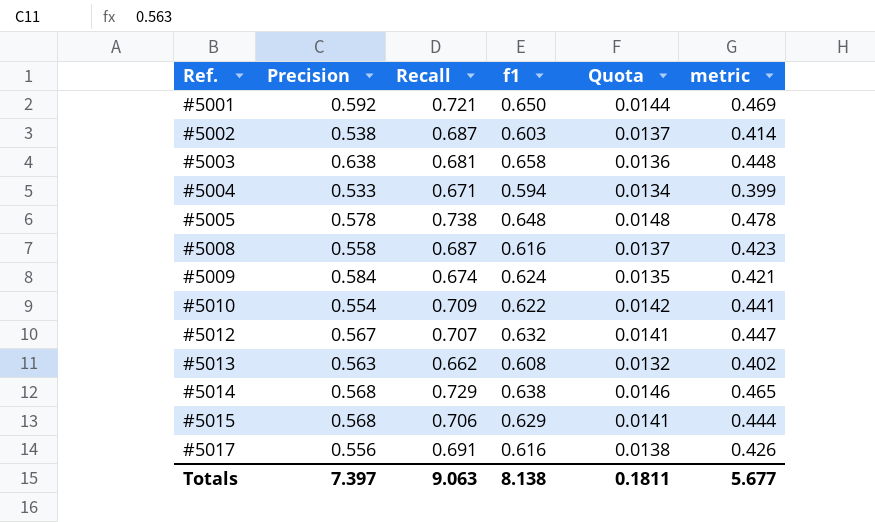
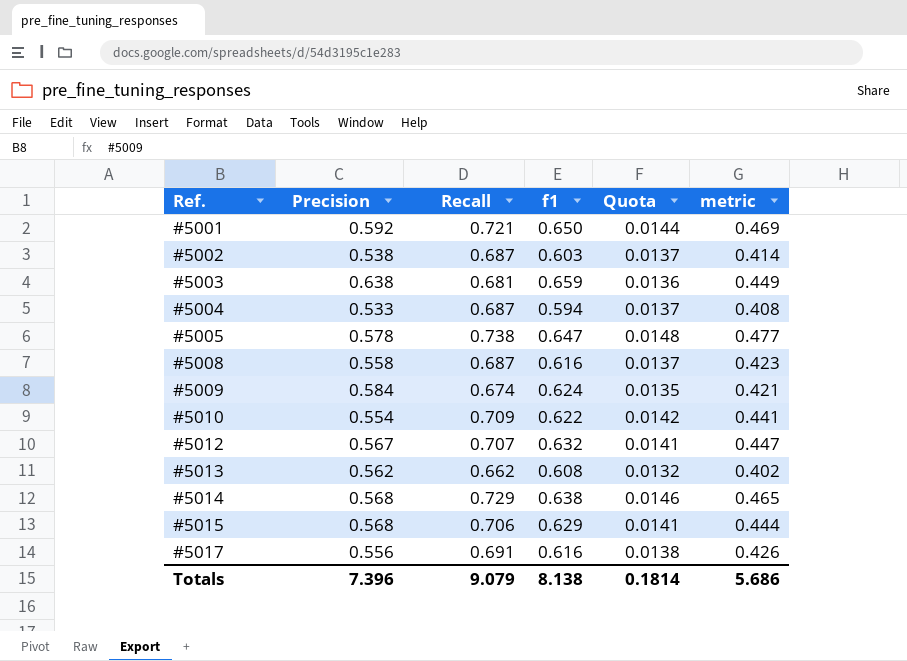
#5003 | f1: 0.658 -> 0.659
#5003 | metric: 0.448 -> 0.449
#5004 | Recall: 0.671 -> 0.687
#5004 | Quota: 0.0134 -> 0.0137
#5004 | metric: 0.399 -> 0.408
#5005 | f1: 0.648 -> 0.647
#5005 | metric: 0.478 -> 0.477
#5013 | Precision: 0.563 -> 0.562
Totals | Precision: 7.397 -> 7.396
Totals | Recall: 9.063 -> 9.079
Totals | Quota: 0.1811 -> 0.1814
Totals | metric: 5.677 -> 5.686

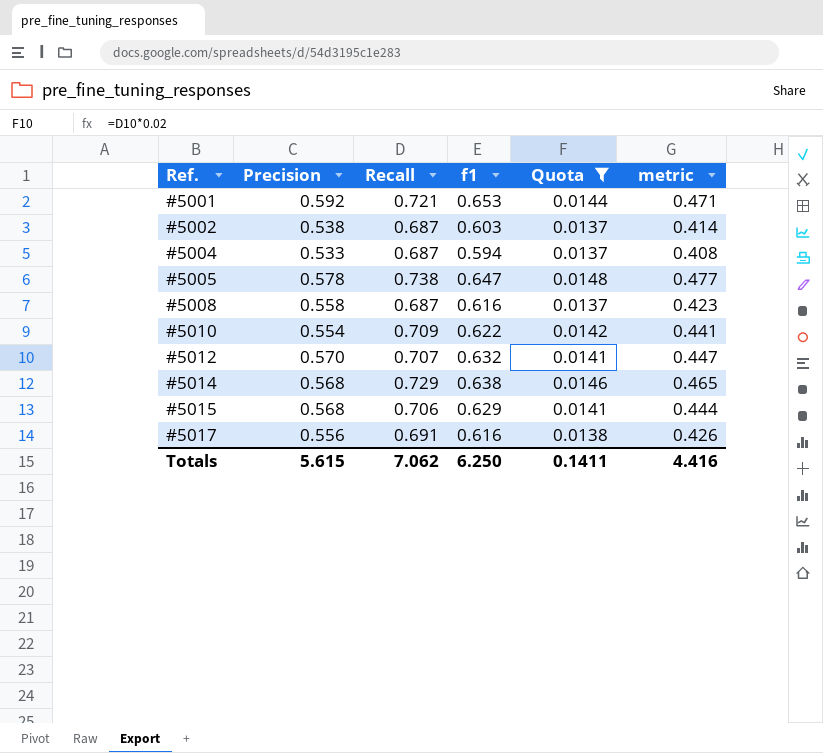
filter: none -> Quota >= 0.0137
#5001 | f1: 0.650 -> 0.653
#5001 | metric: 0.469 -> 0.471
#5012 | Precision: 0.567 -> 0.570
Totals | Precision: 7.396 -> 5.615
Totals | Recall: 9.079 -> 7.062
Totals | f1: 8.138 -> 6.250
Totals | Quota: 0.1814 -> 0.1411
Totals | metric: 5.686 -> 4.416

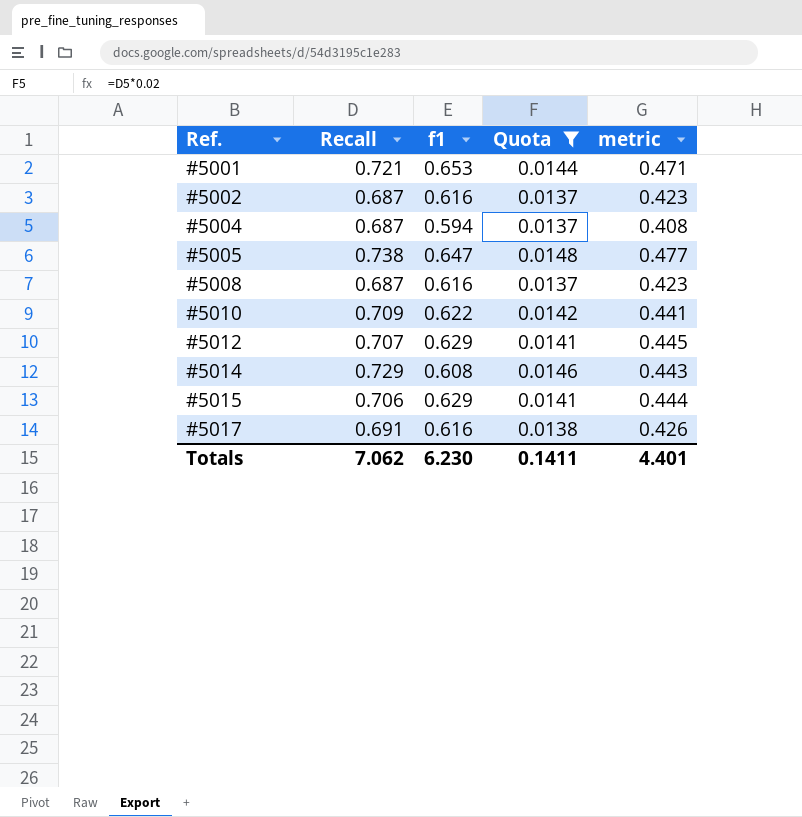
column Precision | position: 2 -> none
#5002 | f1: 0.603 -> 0.616
#5002 | metric: 0.414 -> 0.423
#5012 | f1: 0.632 -> 0.629
#5012 | metric: 0.447 -> 0.445
#5014 | f1: 0.638 -> 0.608
#5014 | metric: 0.465 -> 0.443
Totals | f1: 6.250 -> 6.230
Totals | metric: 4.416 -> 4.401

